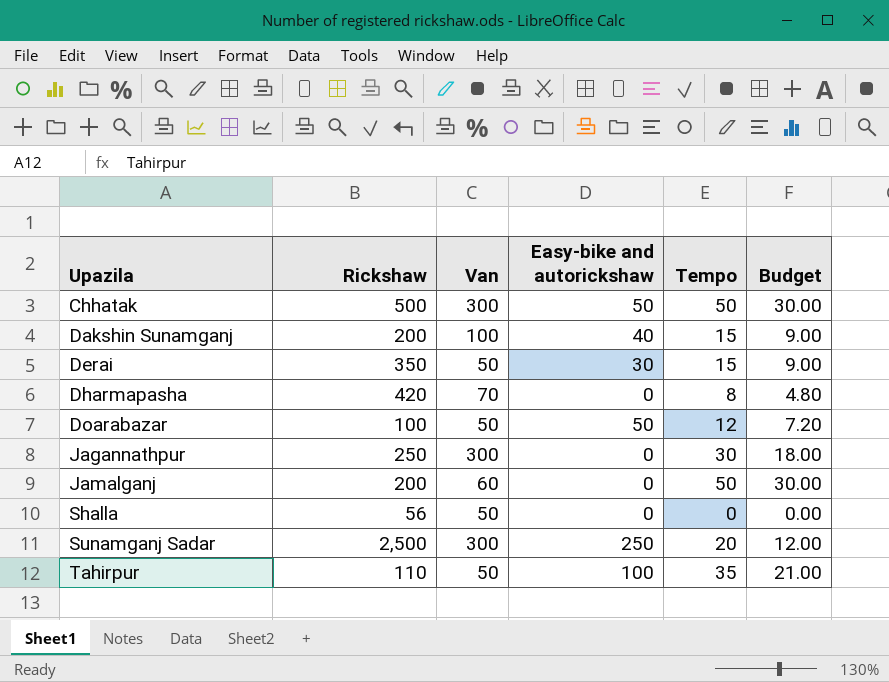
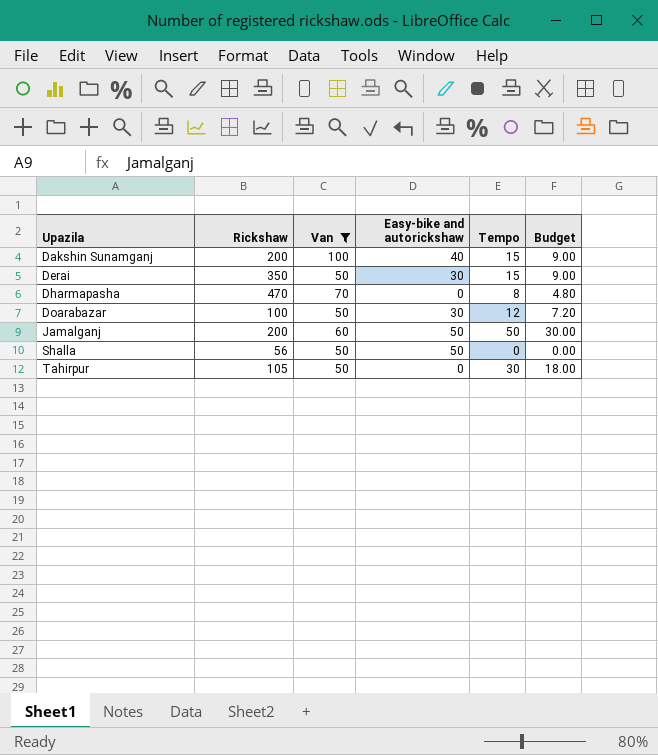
filter: none -> Van != 300
Dharmapasha | Rickshaw: 420 -> 470
Doarabazar | Easy-bike and autorickshaw: 50 -> 30
Jamalganj | Easy-bike and autorickshaw: 0 -> 50
Shalla | Easy-bike and autorickshaw: 0 -> 50
Tahirpur | Rickshaw: 110 -> 105
Tahirpur | Easy-bike and autorickshaw: 100 -> 0
Tahirpur | Tempo: 35 -> 30
Tahirpur | Budget: 21.00 -> 18.00

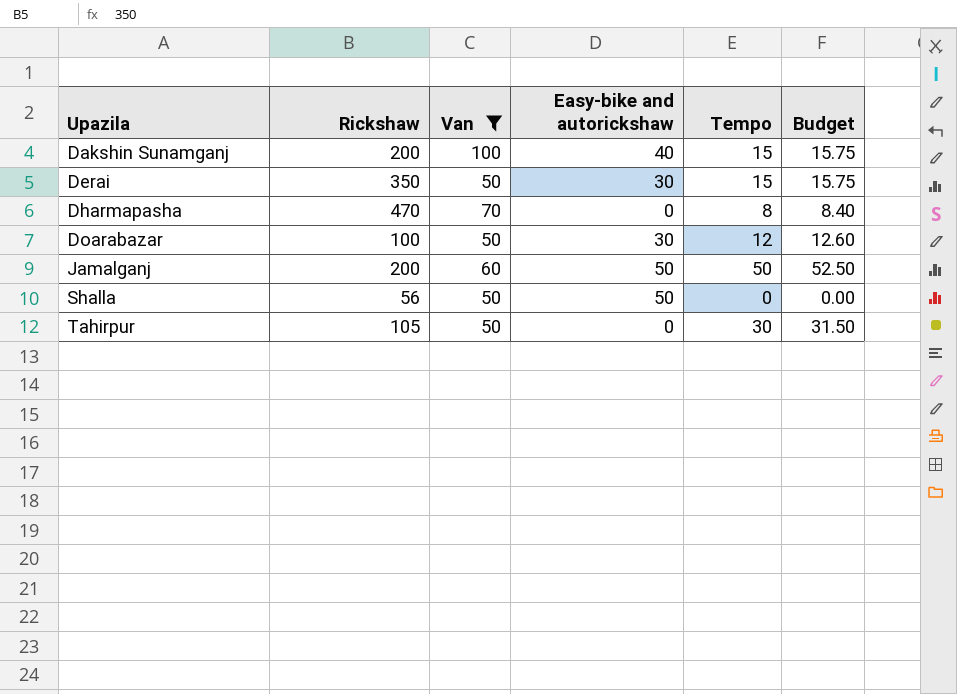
column Budget | formula: [Tempo] * 0.6 -> [Tempo] * 1.05

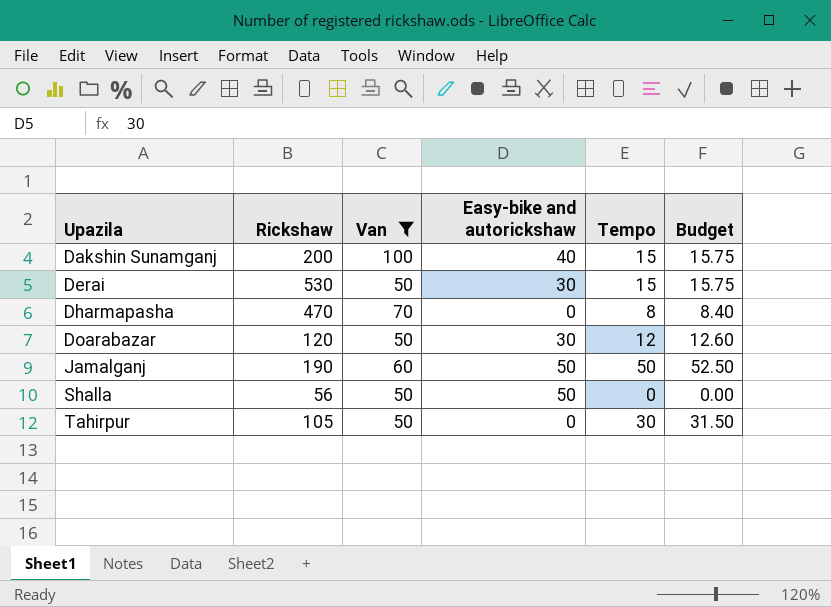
Derai | Rickshaw: 350 -> 530
Doarabazar | Rickshaw: 100 -> 120
Jamalganj | Rickshaw: 200 -> 190

